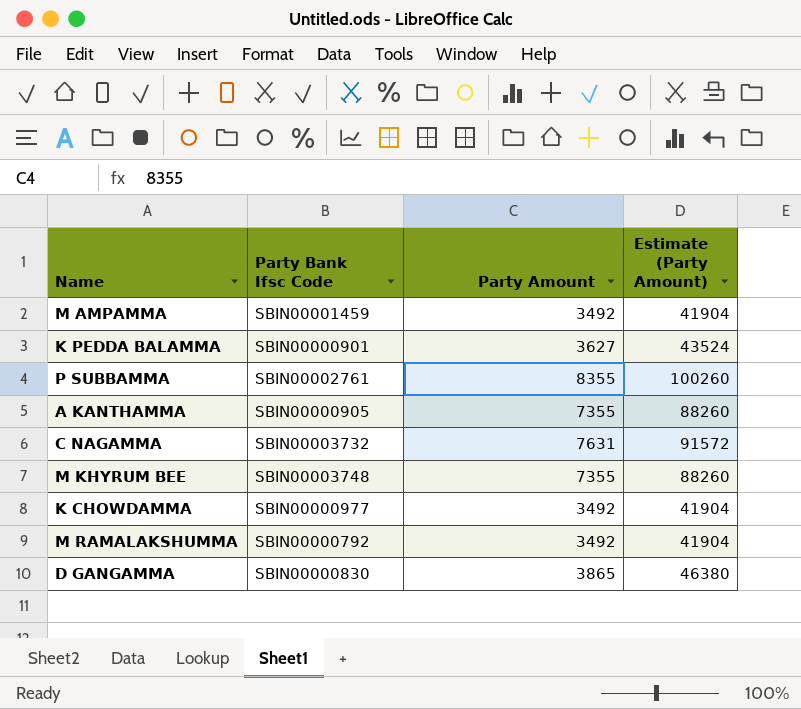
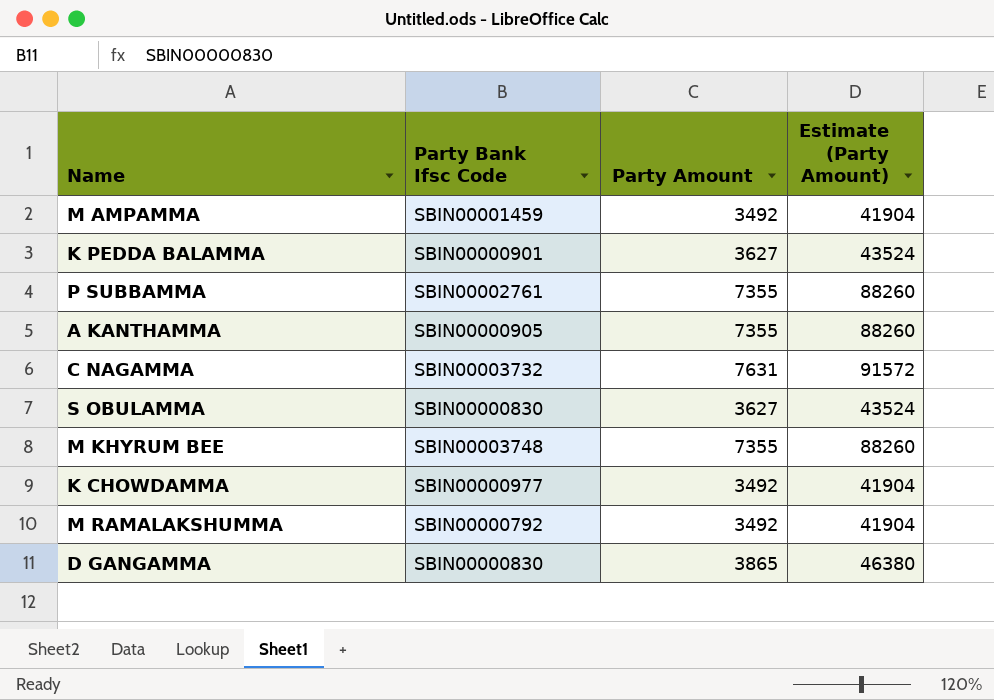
P SUBBAMMA | Party Amount: 8355 -> 7355
P SUBBAMMA | Estimate (Party Amount): 100260 -> 88260
row S OBULAMMA: none -> SBIN00000830 | 3627 | 43524

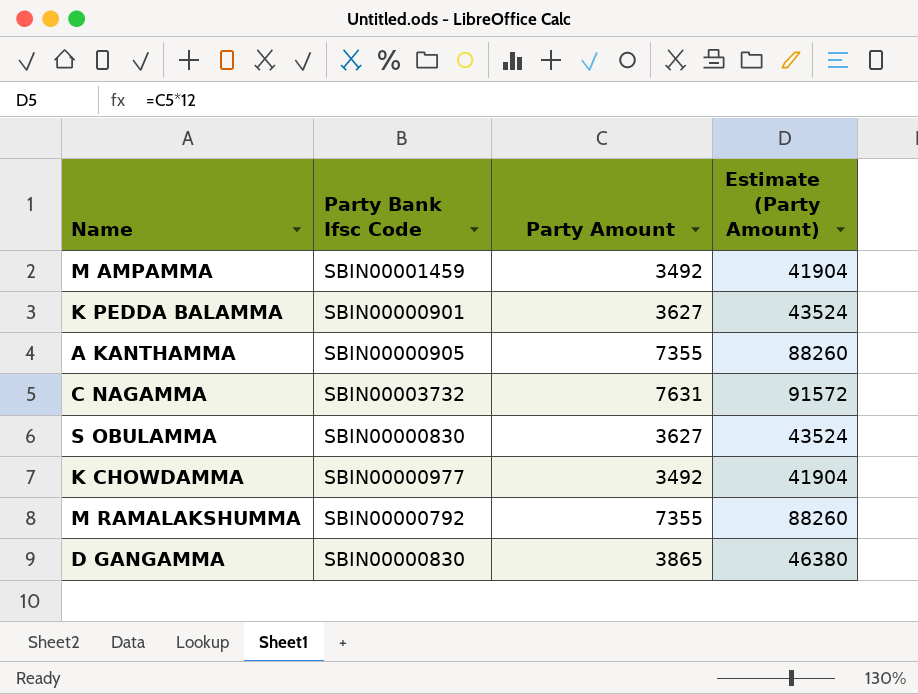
row P SUBBAMMA: SBIN00002761 | 7355 | 88260 -> none
row M KHYRUM BEE: SBIN00003748 | 7355 | 88260 -> none
M RAMALAKSHUMMA | Party Amount: 3492 -> 7355
M RAMALAKSHUMMA | Estimate (Party Amount): 41904 -> 88260

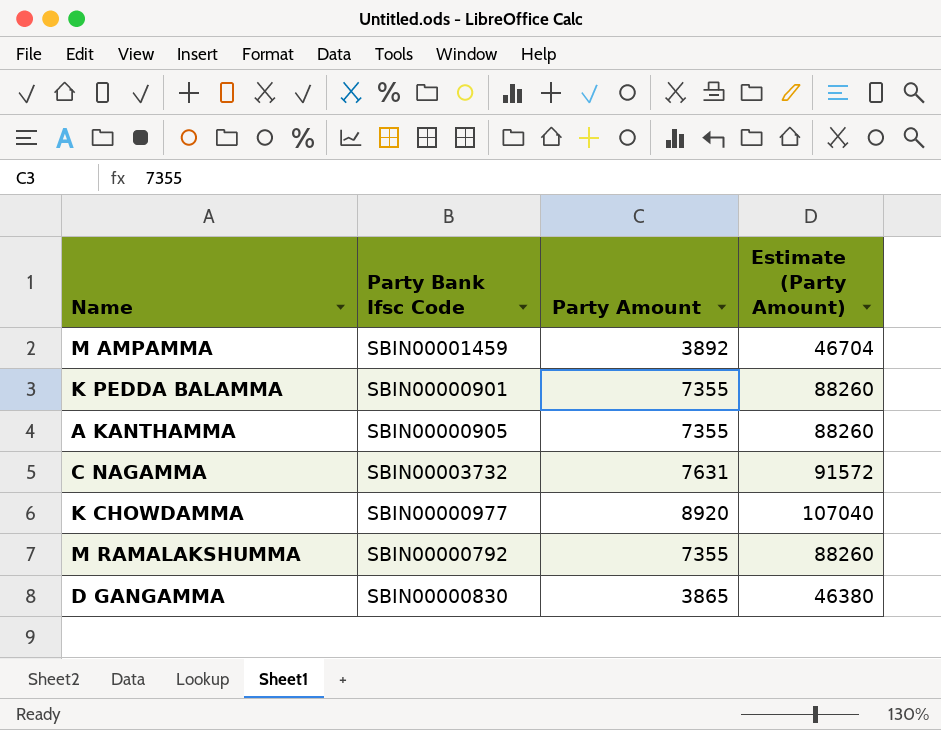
row S OBULAMMA: SBIN00000830 | 3627 | 43524 -> none
M AMPAMMA | Party Amount: 3492 -> 3892
M AMPAMMA | Estimate (Party Amount): 41904 -> 46704
K PEDDA BALAMMA | Party Amount: 3627 -> 7355
K PEDDA BALAMMA | Estimate (Party Amount): 43524 -> 88260
K CHOWDAMMA | Party Amount: 3492 -> 8920
K CHOWDAMMA | Estimate (Party Amount): 41904 -> 107040

